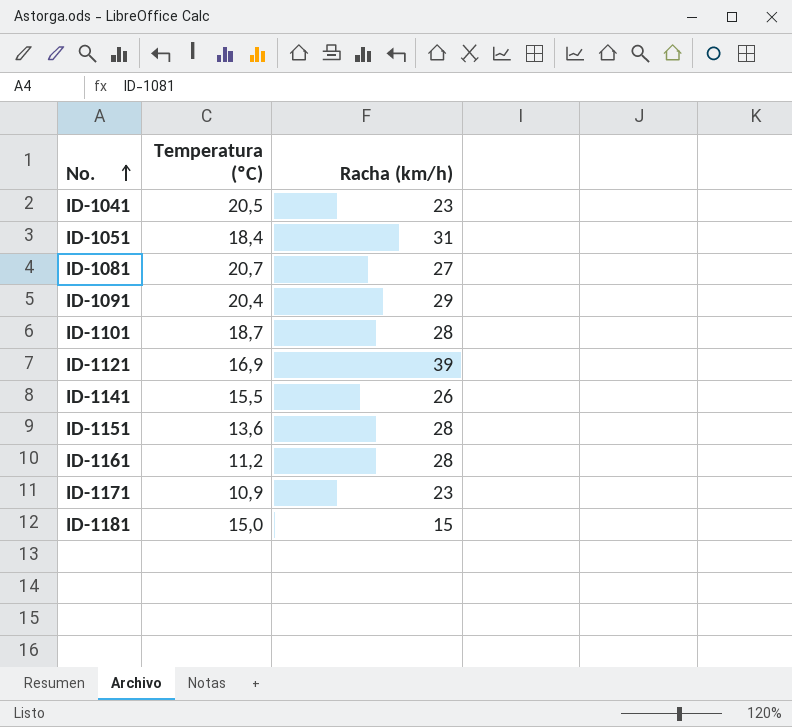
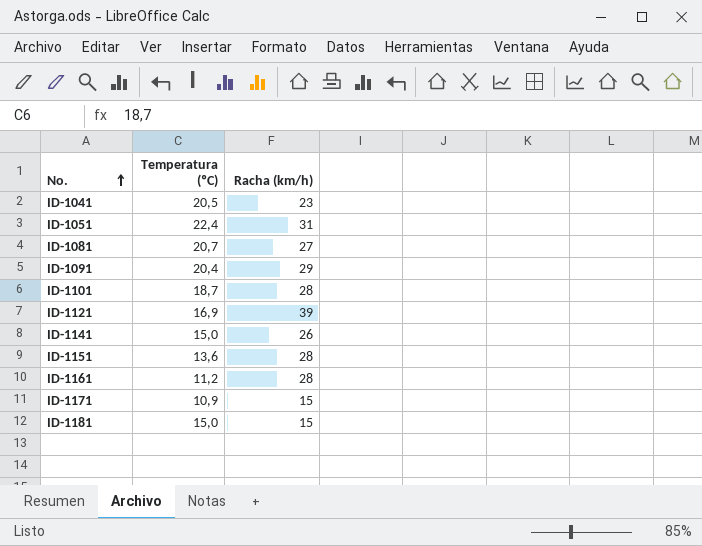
ID-1051 | Temperatura (ºC): 18,4 -> 22,4
ID-1141 | Temperatura (ºC): 15,5 -> 15,0
ID-1171 | Racha (km/h): 23 -> 15

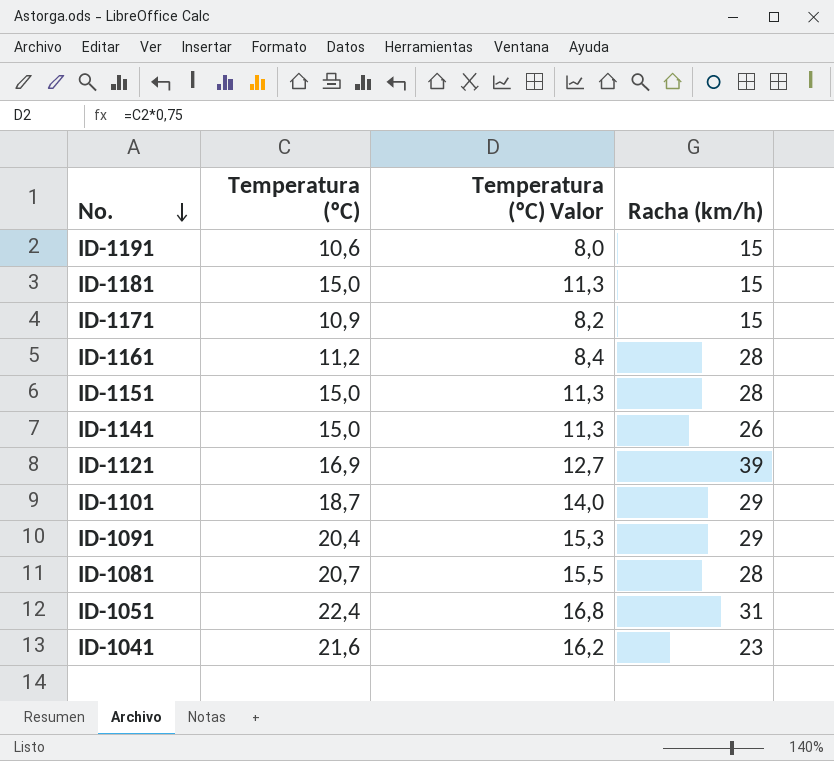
row order: No. ascending -> No. descending
column Temperatura (ºC) Valor | formula: none -> [Temperatura (ºC)] * 0,75
row ID-1191: none -> 10,6 | 8,0 | 15
ID-1151 | Temperatura (ºC): 13,6 -> 15,0
ID-1101 | Racha (km/h): 28 -> 29
ID-1081 | Racha (km/h): 27 -> 28
ID-1041 | Temperatura (ºC): 20,5 -> 21,6

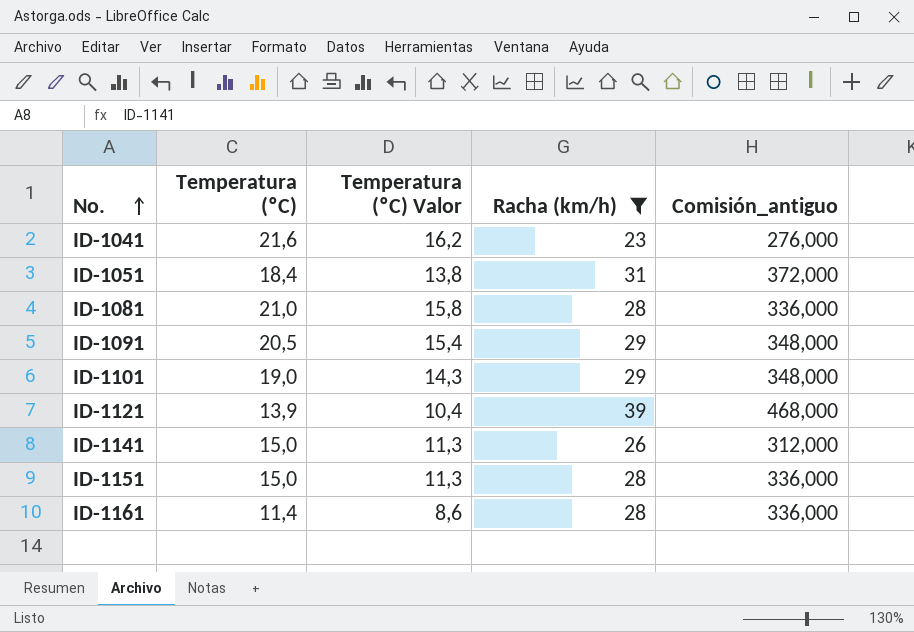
filter: none -> Racha (km/h) != 15
row order: No. descending -> No. ascending
column Comisión_antiguo | formula: none -> [Racha (km/h)] * 12
ID-1051 | Temperatura (ºC): 22,4 -> 18,4
ID-1051 | Temperatura (ºC) Valor: 16,8 -> 13,8
ID-1081 | Temperatura (ºC): 20,7 -> 21,0
ID-1081 | Temperatura (ºC) Valor: 15,5 -> 15,8
ID-1091 | Temperatura (ºC): 20,4 -> 20,5
ID-1091 | Temperatura (ºC) Valor: 15,3 -> 15,4
ID-1101 | Temperatura (ºC): 18,7 -> 19,0
ID-1101 | Temperatura (ºC) Valor: 14,0 -> 14,3
ID-1121 | Temperatura (ºC): 16,9 -> 13,9
ID-1121 | Temperatura (ºC) Valor: 12,7 -> 10,4
ID-1161 | Temperatura (ºC): 11,2 -> 11,4
ID-1161 | Temperatura (ºC) Valor: 8,4 -> 8,6

